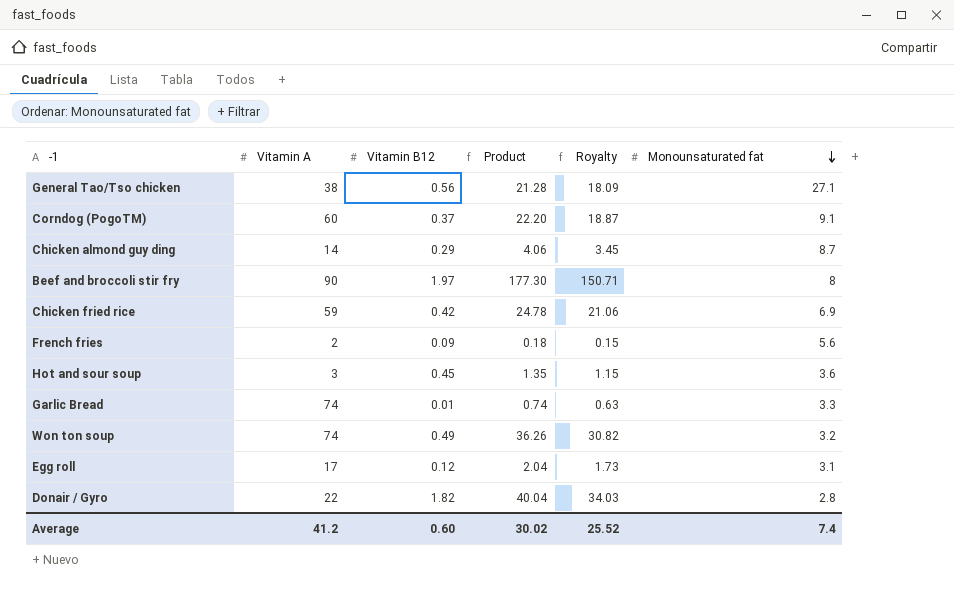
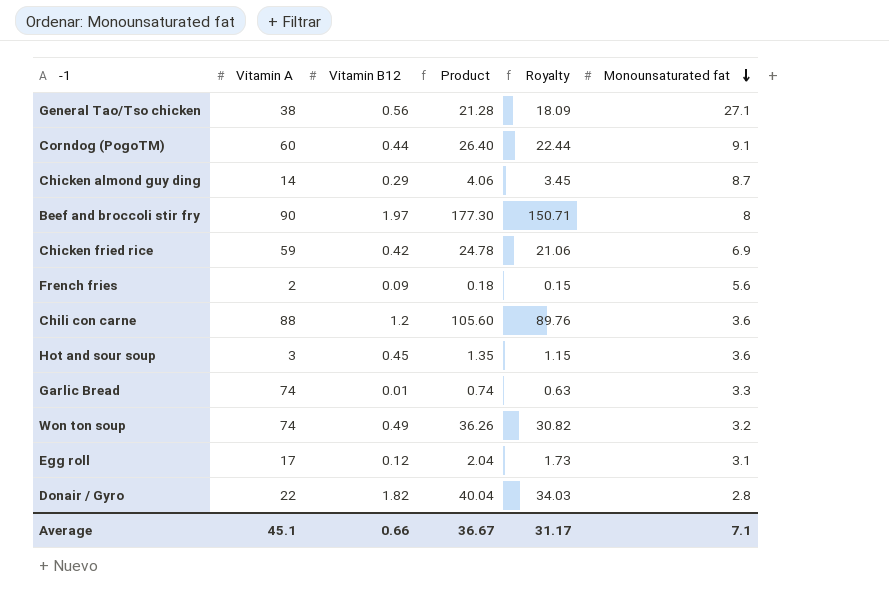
Corndog (PogoTM) | Vitamin B12: 0.37 -> 0.44
Corndog (PogoTM) | Product: 22.20 -> 26.40
Corndog (PogoTM) | Royalty: 18.87 -> 22.44
row Chili con carne: none -> 88 | 1.2 | 105.60 | 89.76 | 3.6
Average | Vitamin A: 41.2 -> 45.1
Average | Vitamin B12: 0.60 -> 0.66
Average | Product: 30.02 -> 36.67
Average | Royalty: 25.52 -> 31.17
Average | Monounsaturated fat: 7.4 -> 7.1

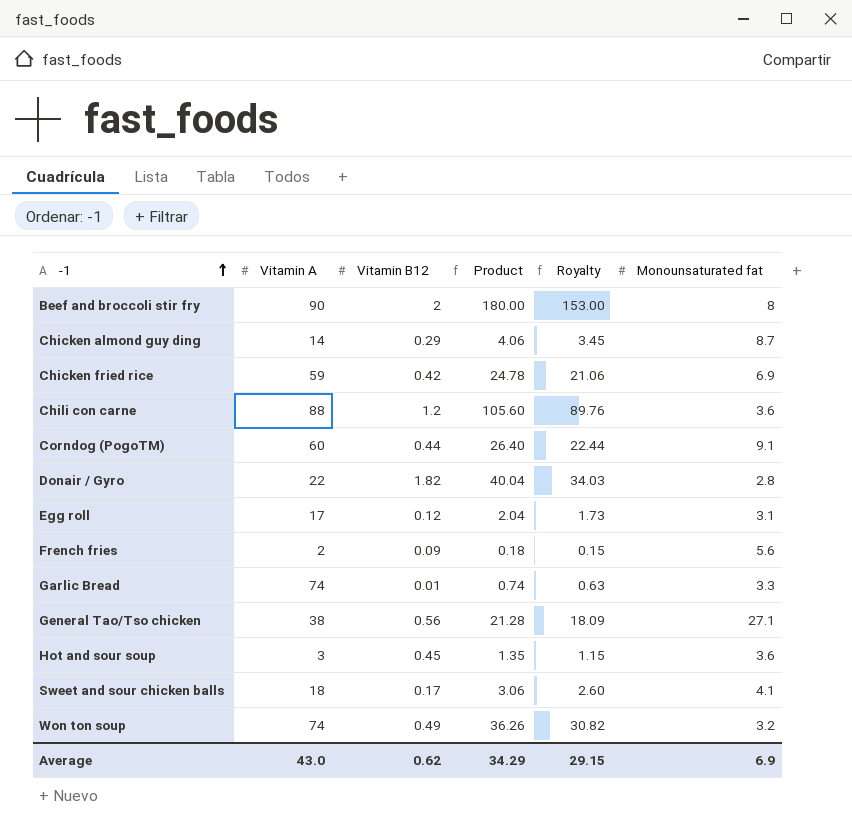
row order: Monounsaturated fat descending -> -1 ascending
Beef and broccoli stir fry | Vitamin B12: 1.97 -> 2
Beef and broccoli stir fry | Product: 177.30 -> 180.00
Beef and broccoli stir fry | Royalty: 150.71 -> 153.00
row Sweet and sour chicken balls: none -> 18 | 0.17 | 3.06 | 2.60 | 4.1
Average | Vitamin A: 45.1 -> 43.0
Average | Vitamin B12: 0.66 -> 0.62
Average | Product: 36.67 -> 34.29
Average | Royalty: 31.17 -> 29.15
Average | Monounsaturated fat: 7.1 -> 6.9

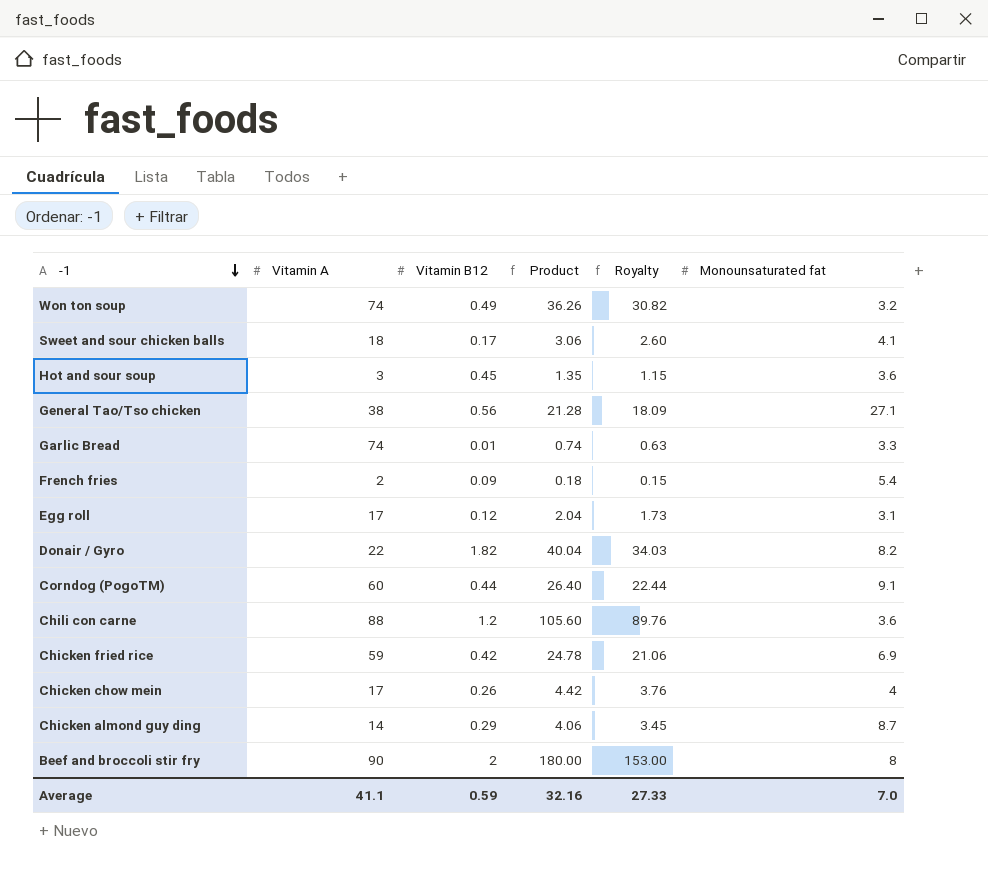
row order: -1 ascending -> -1 descending
French fries | Monounsaturated fat: 5.6 -> 5.4
Donair / Gyro | Monounsaturated fat: 2.8 -> 8.2
row Chicken chow mein: none -> 17 | 0.26 | 4.42 | 3.76 | 4
Average | Vitamin A: 43.0 -> 41.1
Average | Vitamin B12: 0.62 -> 0.59
Average | Product: 34.29 -> 32.16
Average | Royalty: 29.15 -> 27.33
Average | Monounsaturated fat: 6.9 -> 7.0

